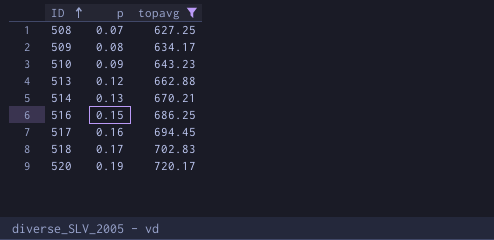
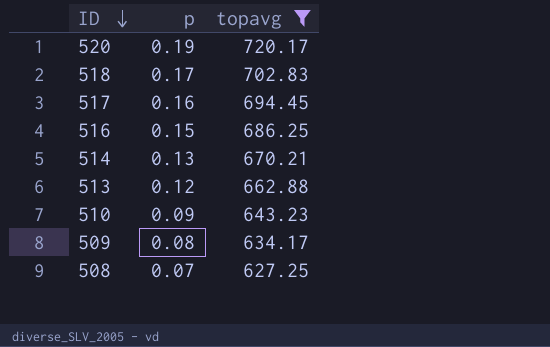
row order: ID ascending -> ID descending

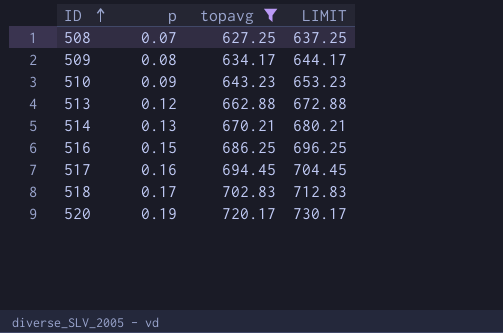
row order: ID descending -> ID ascending
column LIMIT | formula: none -> [topavg] + 10

